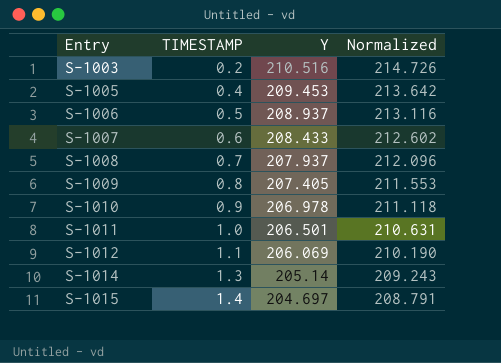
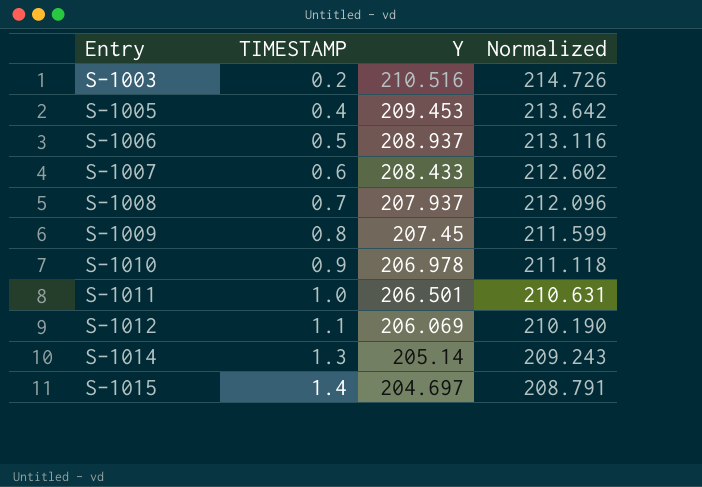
S-1009 | Y: 207.405 -> 207.45
S-1009 | Normalized: 211.553 -> 211.599

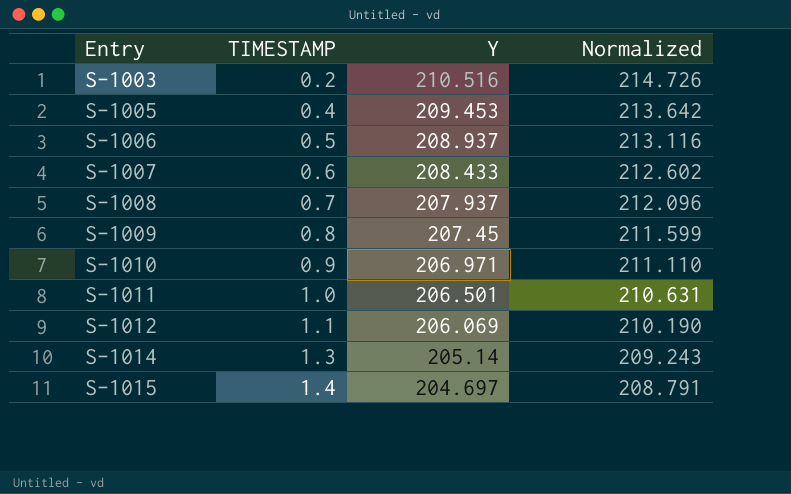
S-1010 | Y: 206.978 -> 206.971
S-1010 | Normalized: 211.118 -> 211.110

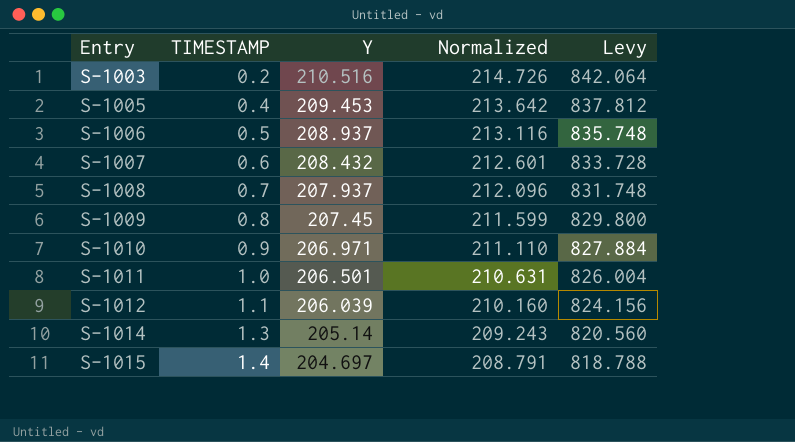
column Levy | formula: none -> [Y] * 4
S-1007 | Y: 208.433 -> 208.432
S-1007 | Normalized: 212.602 -> 212.601
S-1012 | Y: 206.069 -> 206.039
S-1012 | Normalized: 210.190 -> 210.160

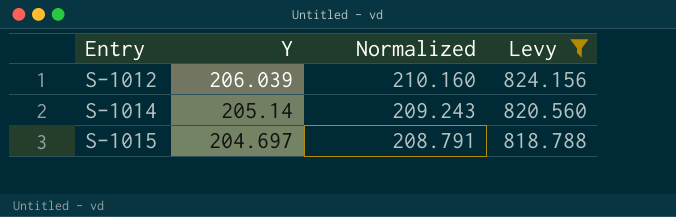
filter: none -> Levy <= 824.156
column TIMESTAMP | position: 2 -> none

